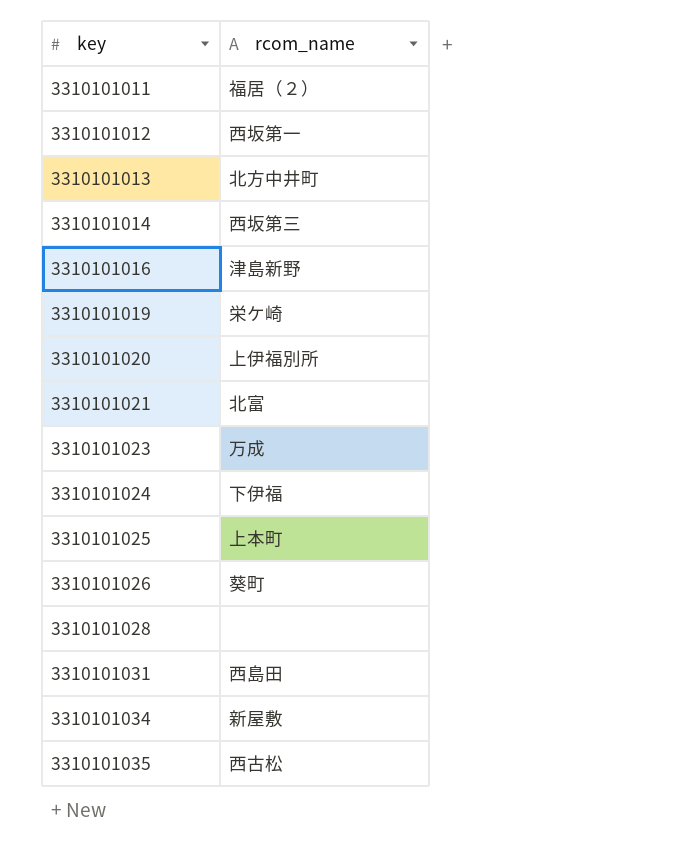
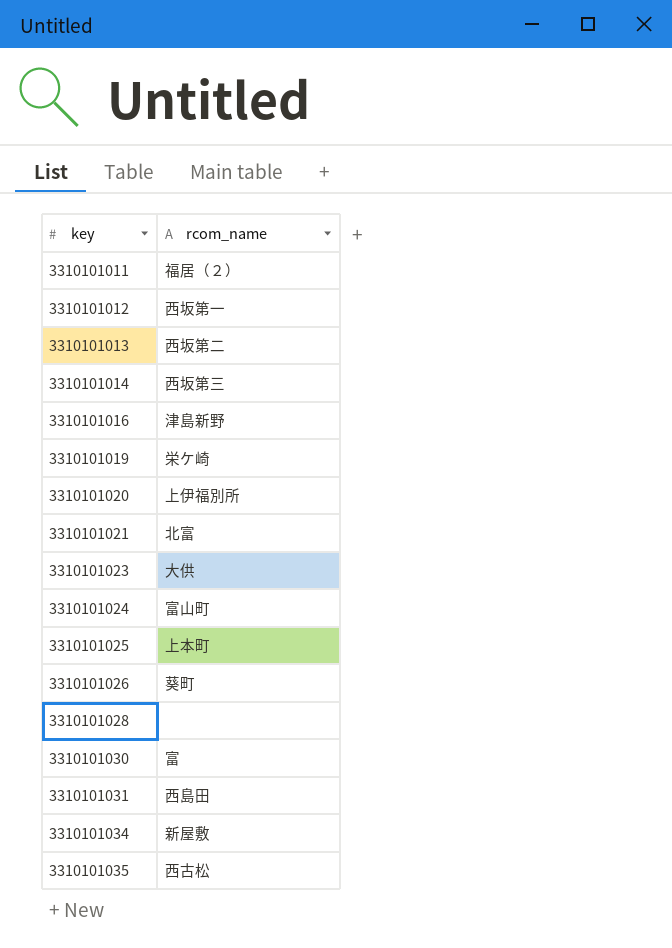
3310101013 | rcom_name: 北方中井町 -> 西坂第二
3310101023 | rcom_name: 万成 -> 大供
3310101024 | rcom_name: 下伊福 -> 富山町
row 3310101030: none -> 富

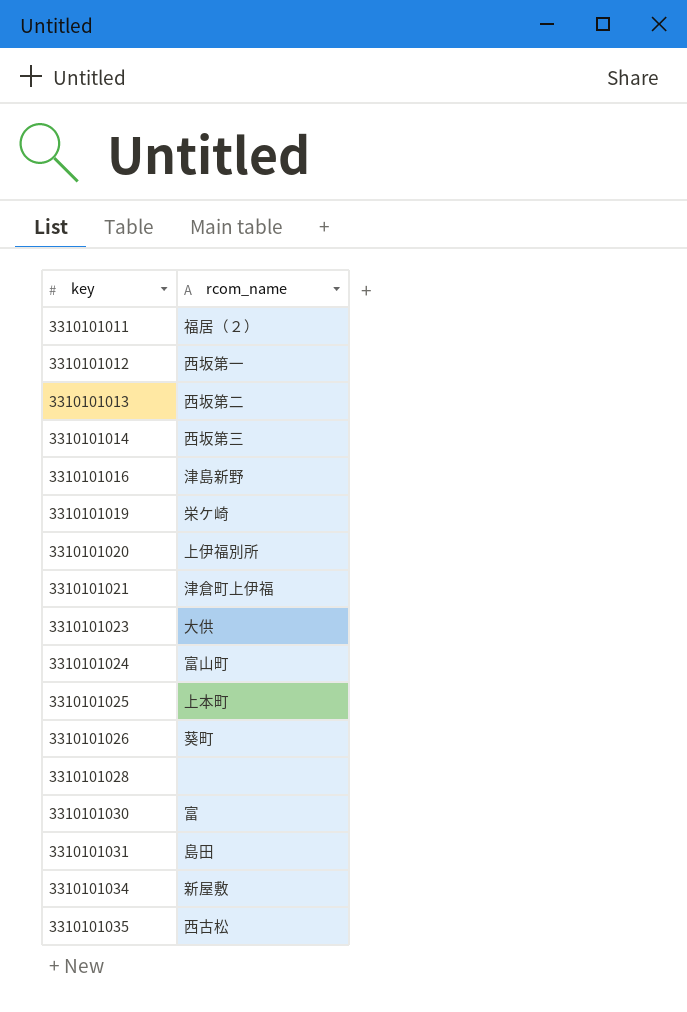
3310101021 | rcom_name: 北富 -> 津倉町上伊福
3310101031 | rcom_name: 西島田 -> 島田

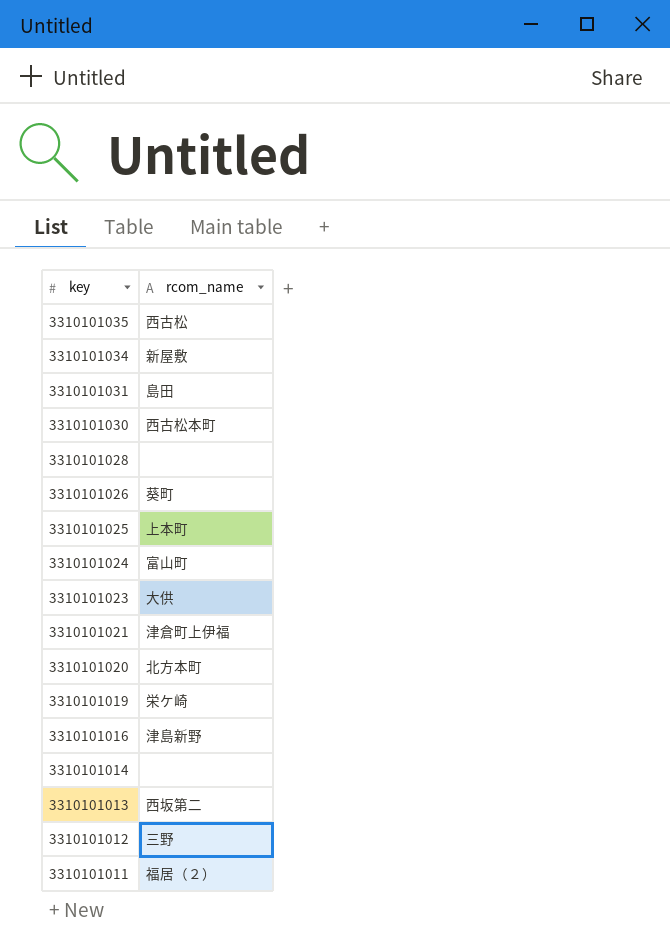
row order: key ascending -> key descending
3310101030 | rcom_name: 富 -> 西古松本町
3310101020 | rcom_name: 上伊福別所 -> 北方本町
3310101014 | rcom_name: 西坂第三 -> none
3310101012 | rcom_name: 西坂第一 -> 三野

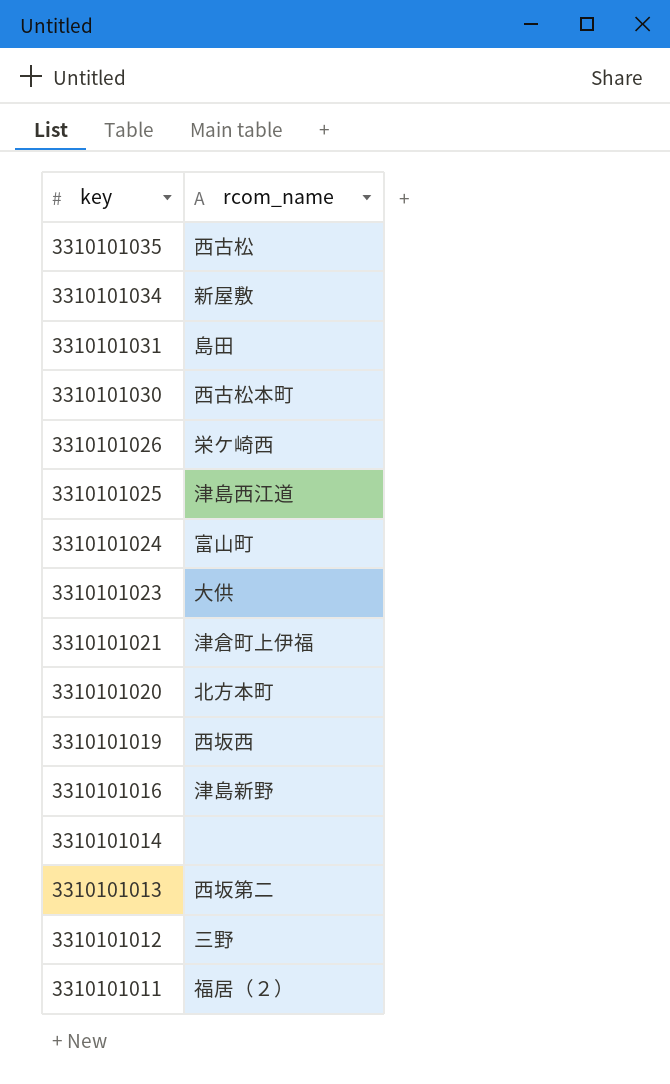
row 3310101028: none -> none
3310101026 | rcom_name: 葵町 -> 栄ケ崎西
3310101025 | rcom_name: 上本町 -> 津島西江道
3310101019 | rcom_name: 栄ケ崎 -> 西坂西

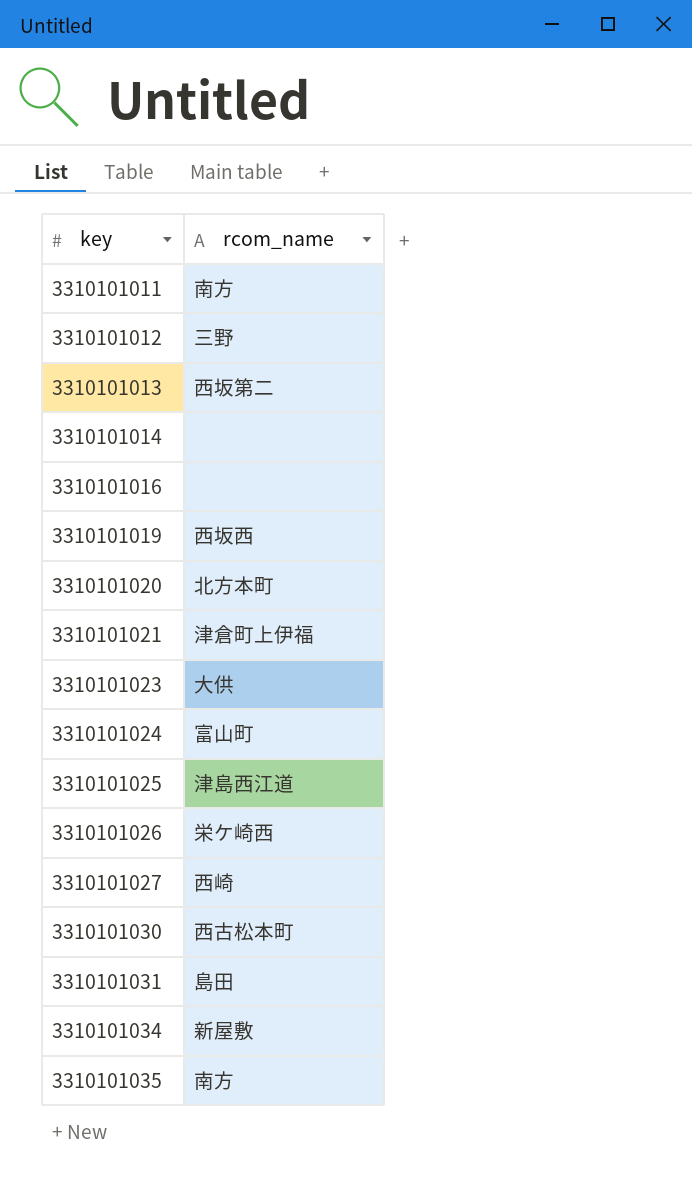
row order: key descending -> key ascending
3310101011 | rcom_name: 福居（２） -> 南方
3310101016 | rcom_name: 津島新野 -> none
row 3310101027: none -> 西崎
3310101035 | rcom_name: 西古松 -> 南方

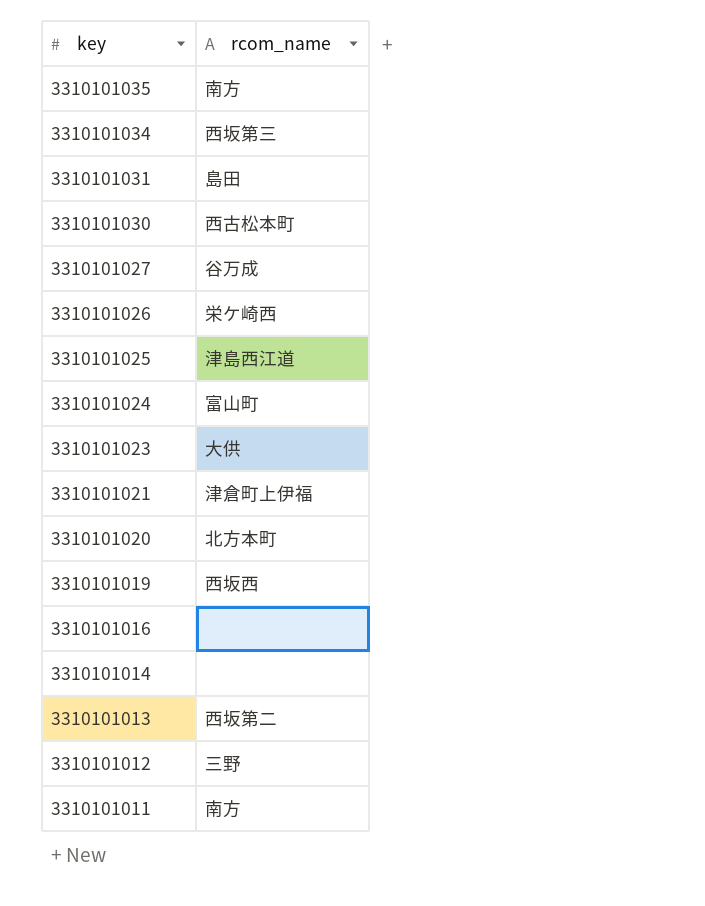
row order: key ascending -> key descending
3310101034 | rcom_name: 新屋敷 -> 西坂第三
3310101027 | rcom_name: 西崎 -> 谷万成

